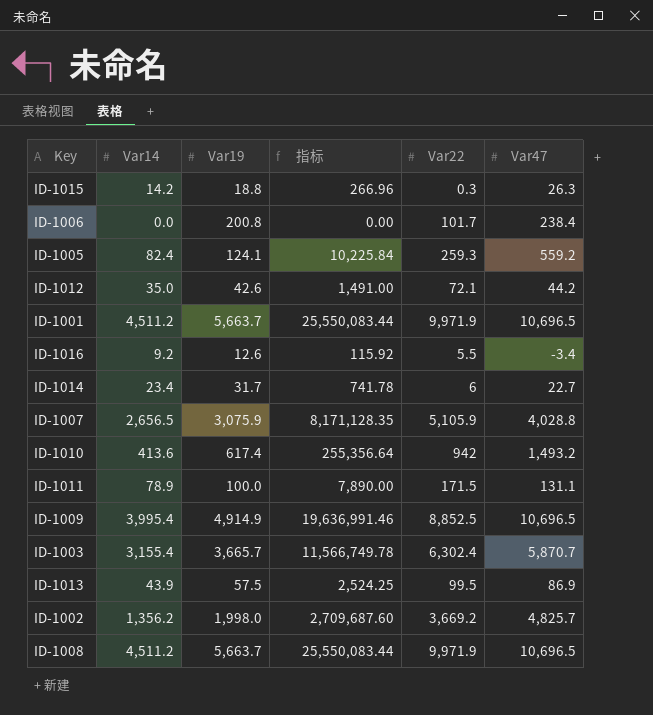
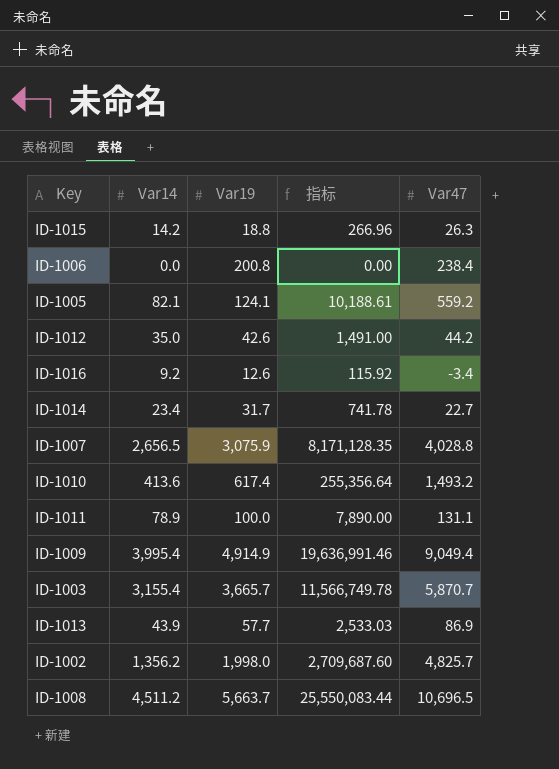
column Var22 | position: 5 -> none
row ID-1001: 4,511.2 | 5,663.7 | 25,550,083.44 | 9,971.9 | 10,696.5 -> none
ID-1005 | Var14: 82.4 -> 82.1
ID-1005 | 指标: 10,225.84 -> 10,188.61
ID-1009 | Var47: 10,696.5 -> 9,049.4
ID-1013 | Var19: 57.5 -> 57.7
ID-1013 | 指标: 2,524.25 -> 2,533.03

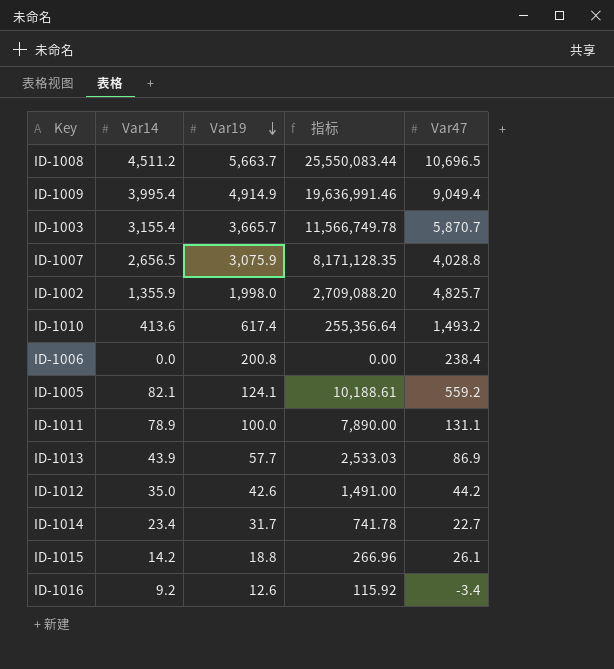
row order: none -> Var19 descending
ID-1002 | Var14: 1,356.2 -> 1,355.9
ID-1002 | 指标: 2,709,687.60 -> 2,709,088.20
ID-1015 | Var47: 26.3 -> 26.1

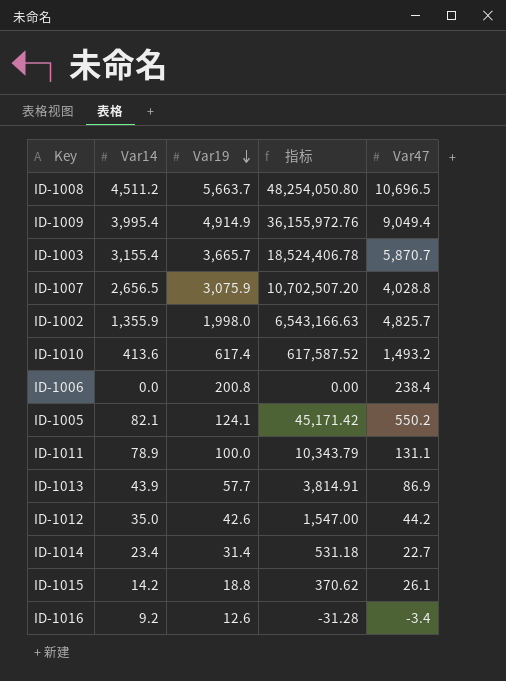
column 指标 | formula: [Var14] * [Var19] -> [Var14] * [Var47]
ID-1005 | Var47: 559.2 -> 550.2
ID-1014 | Var19: 31.7 -> 31.4

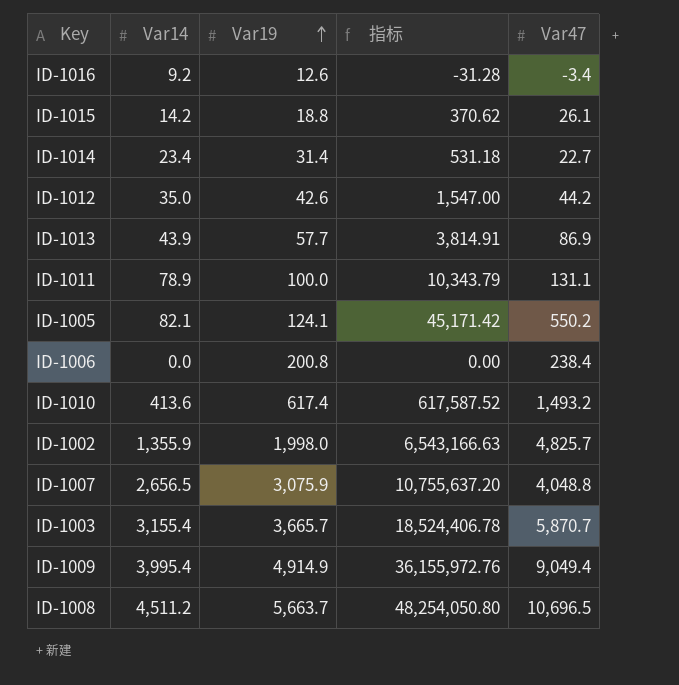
row order: Var19 descending -> Var19 ascending
ID-1007 | 指标: 10,702,507.20 -> 10,755,637.20
ID-1007 | Var47: 4,028.8 -> 4,048.8

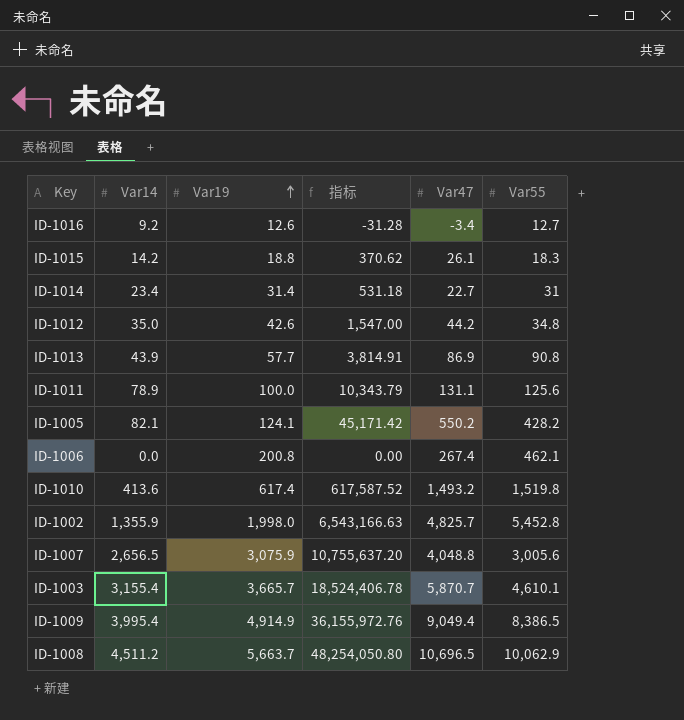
column Var55 | position: none -> 6
ID-1006 | Var47: 238.4 -> 267.4

